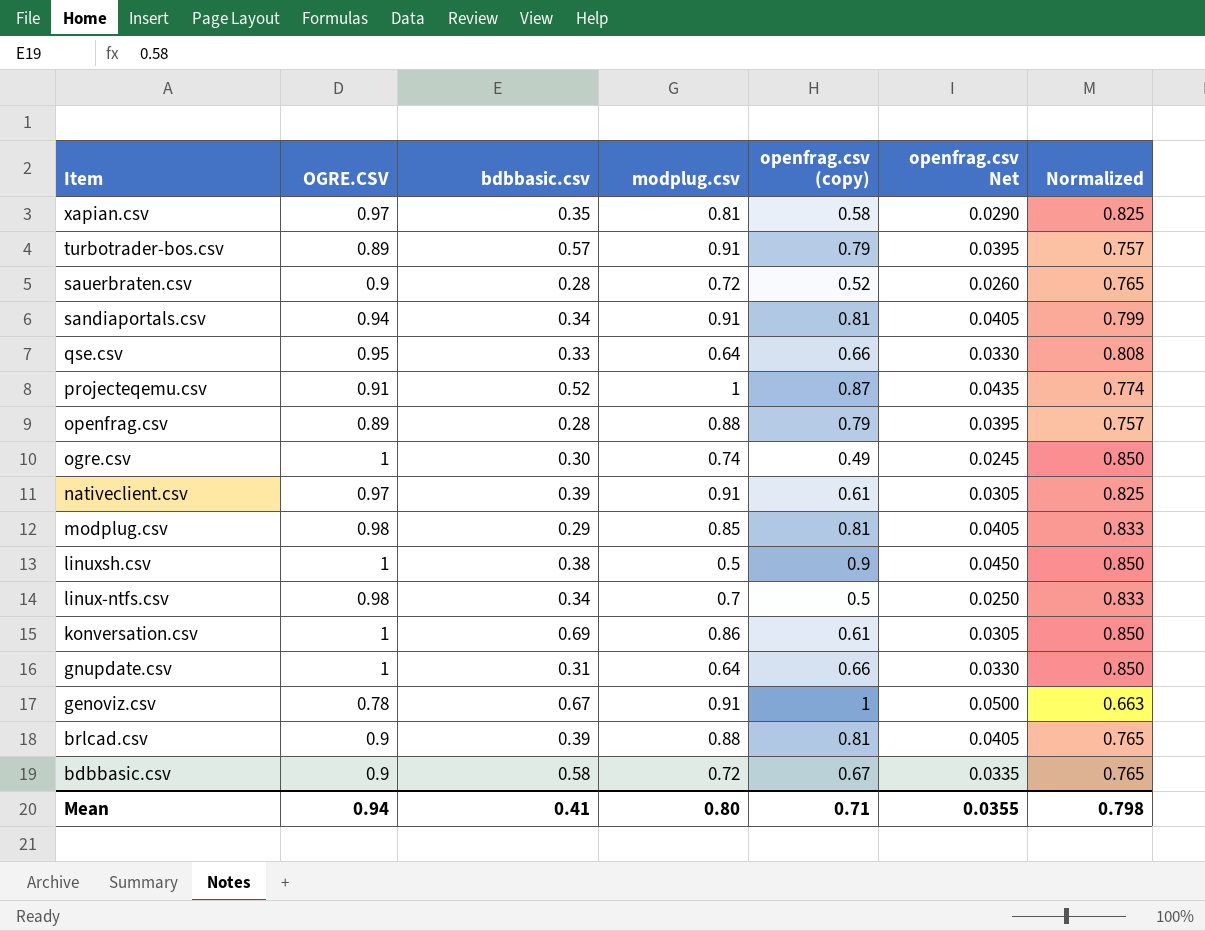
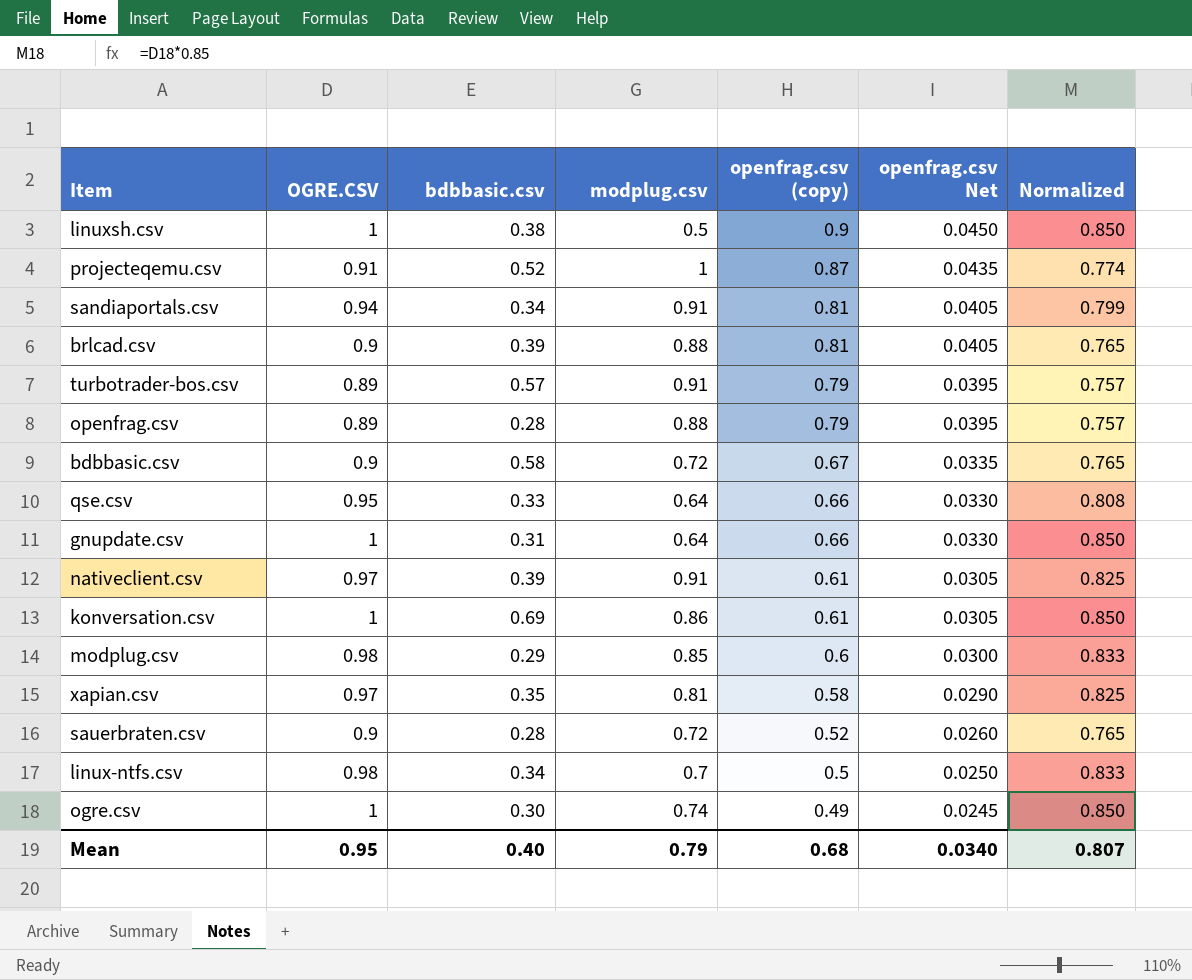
row order: Item descending -> openfrag.csv (copy) descending
row genoviz.csv: 0.78 | 0.67 | 0.91 | 1 | 0.0500 | 0.663 -> none
modplug.csv | openfrag.csv (copy): 0.81 -> 0.6
modplug.csv | openfrag.csv Net: 0.0405 -> 0.0300
Mean | OGRE.CSV: 0.94 -> 0.95
Mean | bdbbasic.csv: 0.41 -> 0.40
Mean | modplug.csv: 0.80 -> 0.79
Mean | openfrag.csv (copy): 0.71 -> 0.68
Mean | openfrag.csv Net: 0.0355 -> 0.0340
Mean | Normalized: 0.798 -> 0.807

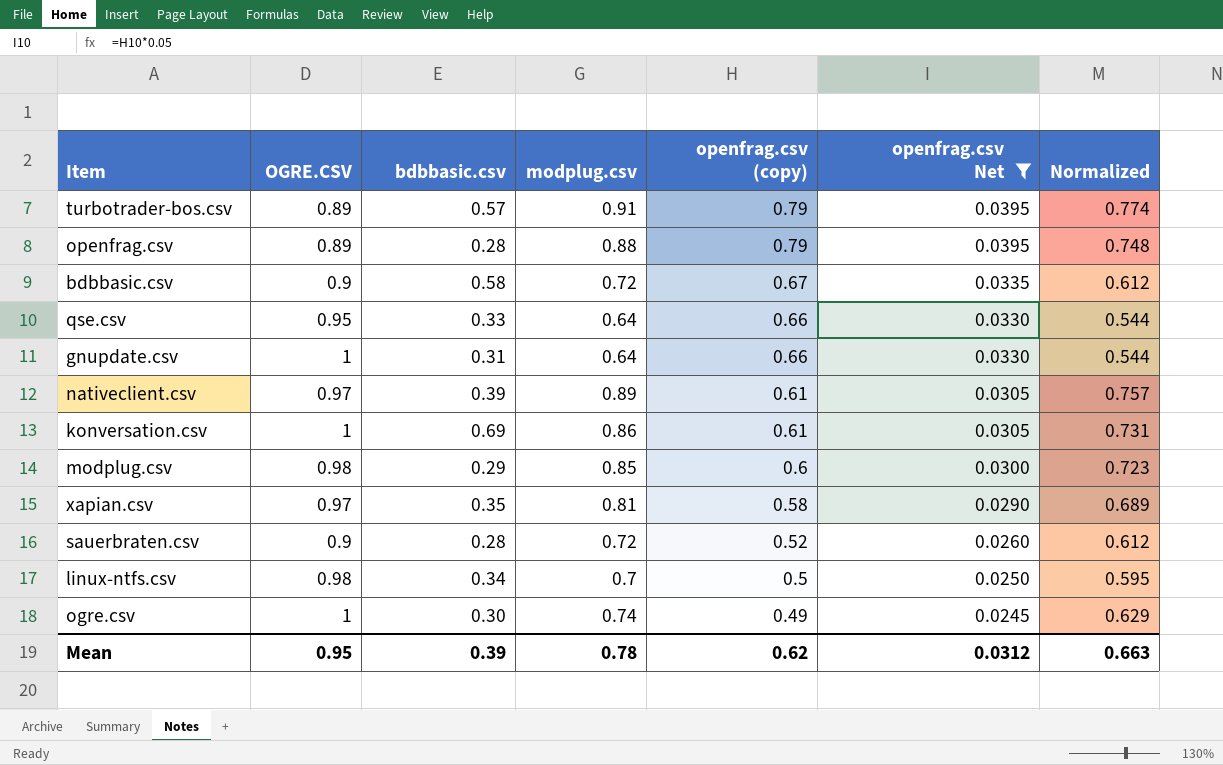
filter: none -> openfrag.csv Net <= 0.0395
column Normalized | formula: [OGRE.CSV] * 0.85 -> [modplug.csv] * 0.85
nativeclient.csv | modplug.csv: 0.91 -> 0.89
Mean | bdbbasic.csv: 0.40 -> 0.39
Mean | modplug.csv: 0.79 -> 0.78
Mean | openfrag.csv (copy): 0.68 -> 0.62
Mean | openfrag.csv Net: 0.0340 -> 0.0312
Mean | Normalized: 0.807 -> 0.663

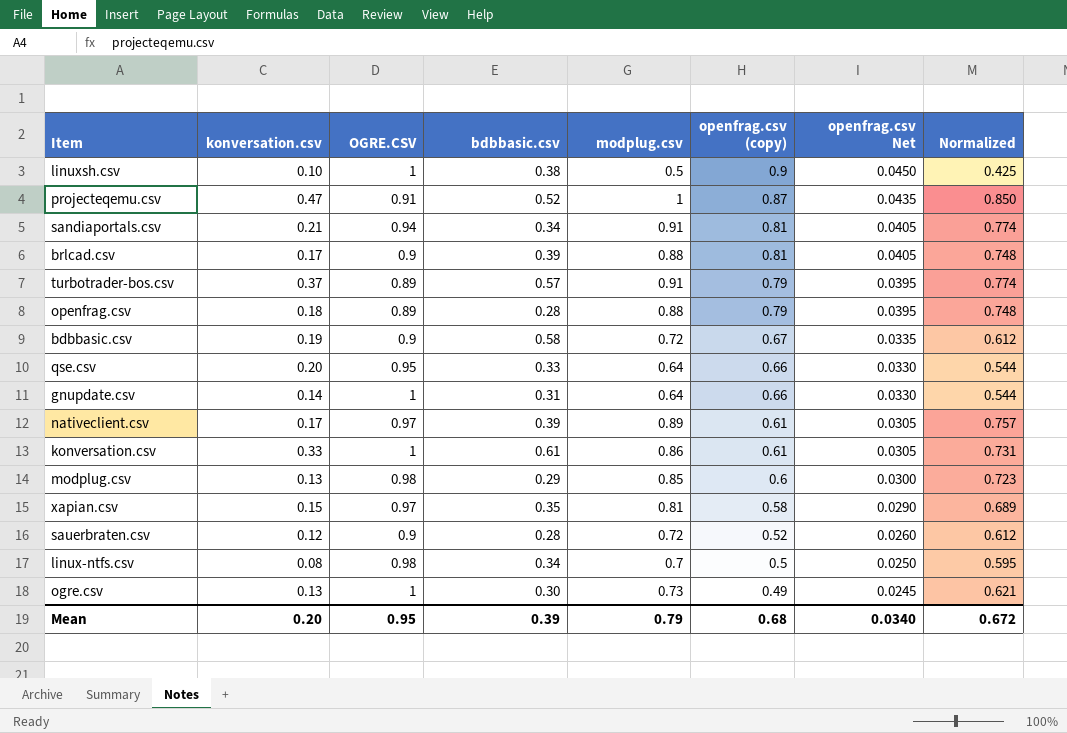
filter: openfrag.csv Net <= 0.0395 -> none
column konversation.csv | position: none -> 2
konversation.csv | bdbbasic.csv: 0.69 -> 0.61
ogre.csv | modplug.csv: 0.74 -> 0.73
ogre.csv | Normalized: 0.629 -> 0.621
Mean | modplug.csv: 0.78 -> 0.79
Mean | openfrag.csv (copy): 0.62 -> 0.68
Mean | openfrag.csv Net: 0.0312 -> 0.0340
Mean | Normalized: 0.663 -> 0.672

